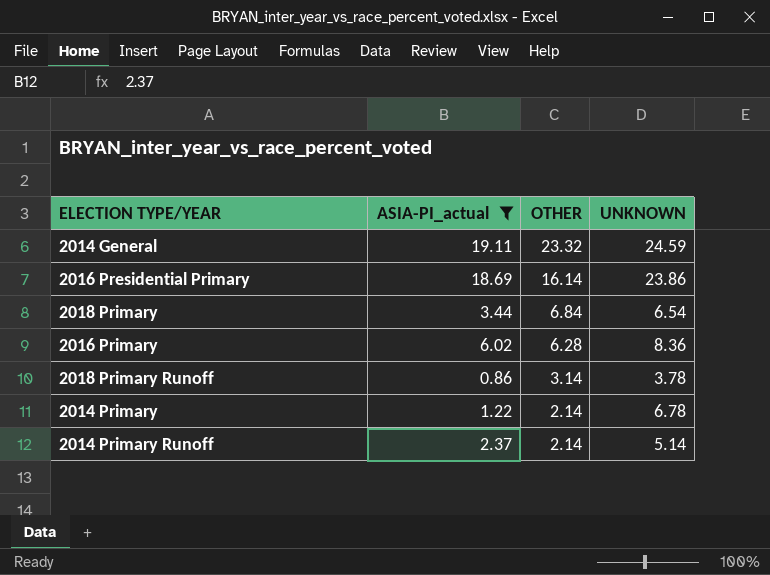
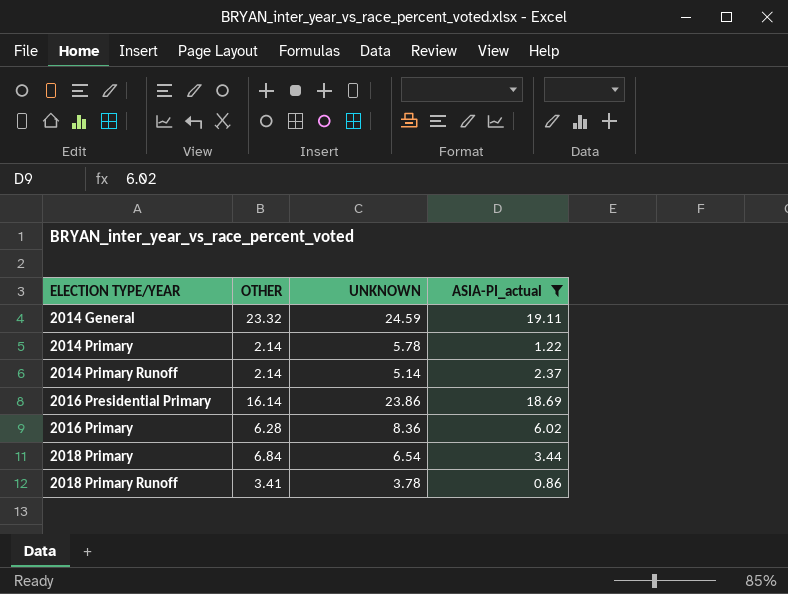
row order: OTHER descending -> ELECTION TYPE/YEAR ascending
column ASIA-PI_actual | position: 2 -> 4
2014 Primary | UNKNOWN: 6.78 -> 5.78
2018 Primary Runoff | OTHER: 3.14 -> 3.41

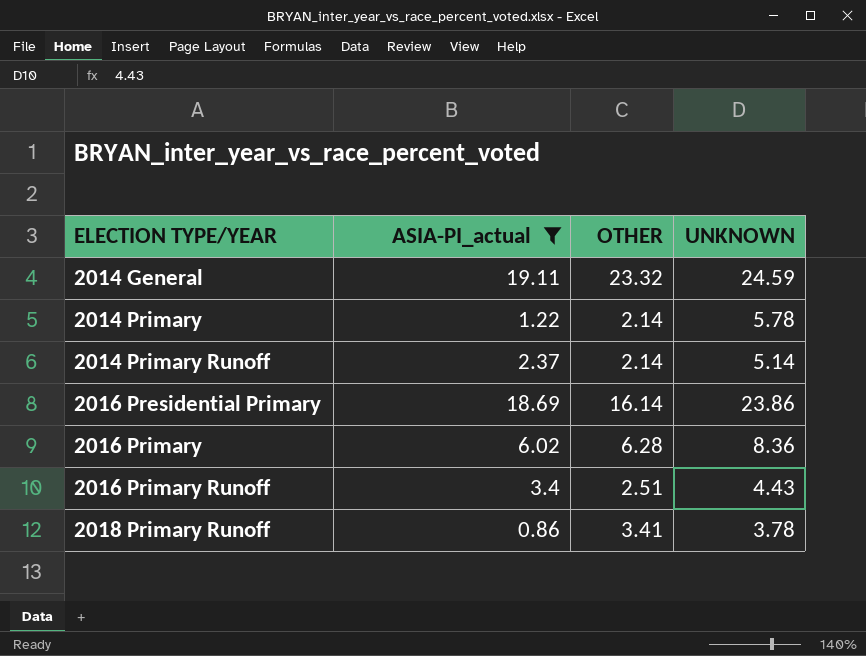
column ASIA-PI_actual | position: 4 -> 2
row 2018 Primary: 6.84 | 6.54 | 3.44 -> none
row 2016 Primary Runoff: none -> 3.4 | 2.51 | 4.43

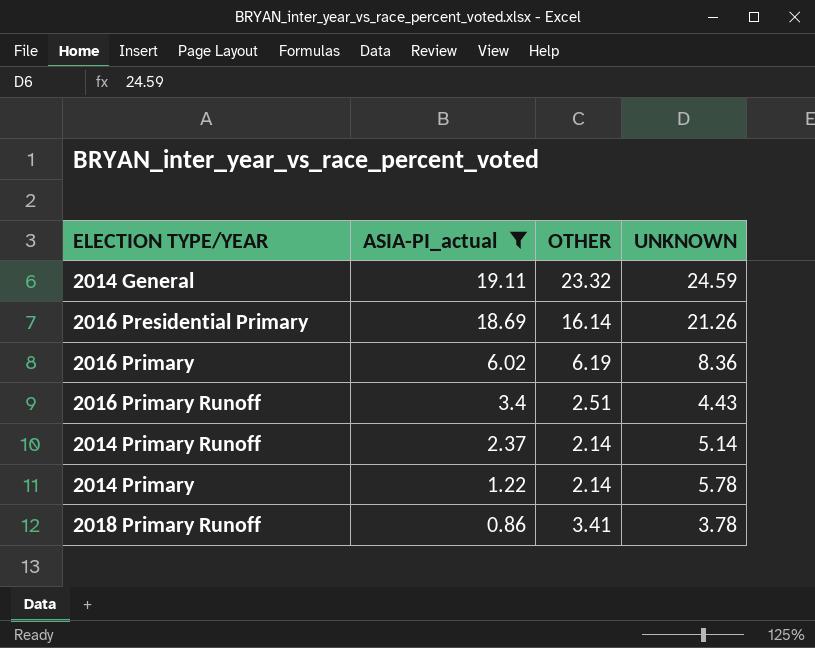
row order: ELECTION TYPE/YEAR ascending -> ASIA-PI_actual descending
2016 Presidential Primary | UNKNOWN: 23.86 -> 21.26
2016 Primary | OTHER: 6.28 -> 6.19

